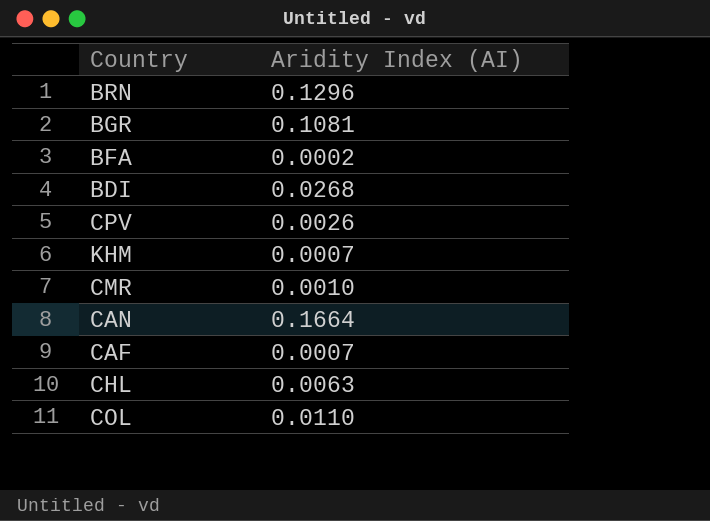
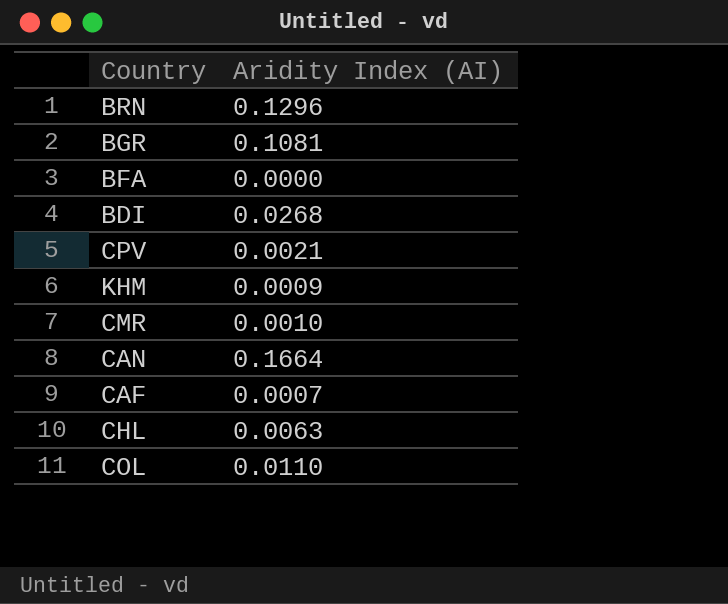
BFA | Aridity Index (AI): 0.0002 -> 0.0000
CPV | Aridity Index (AI): 0.0026 -> 0.0021
KHM | Aridity Index (AI): 0.0007 -> 0.0009

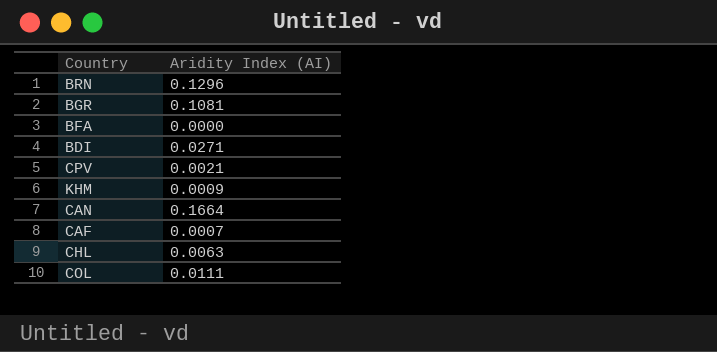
row CMR: 0.0010 -> none
BDI | Aridity Index (AI): 0.0268 -> 0.0271
COL | Aridity Index (AI): 0.0110 -> 0.0111

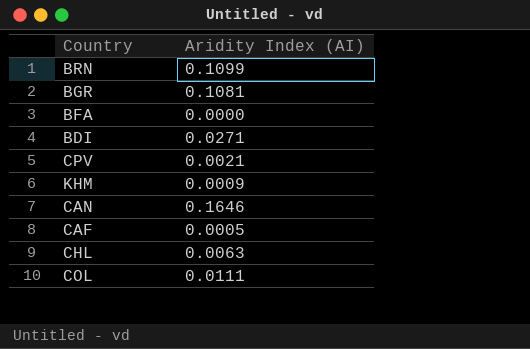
BRN | Aridity Index (AI): 0.1296 -> 0.1099
CAN | Aridity Index (AI): 0.1664 -> 0.1646
CAF | Aridity Index (AI): 0.0007 -> 0.0005

